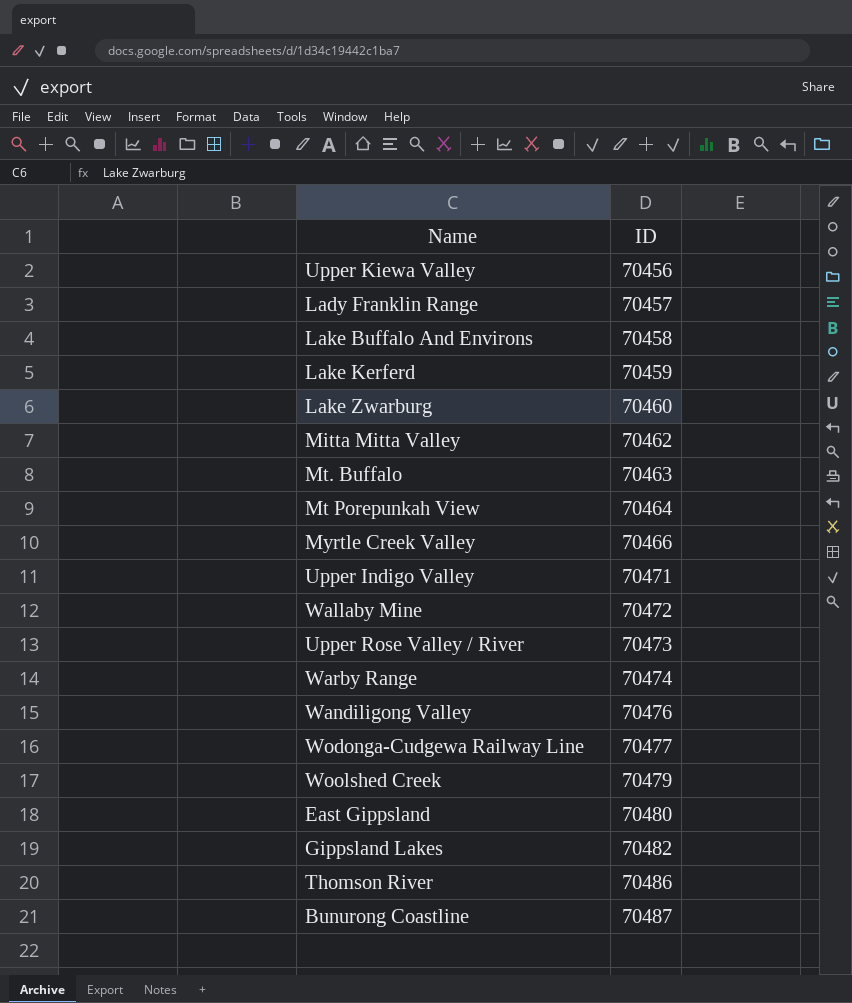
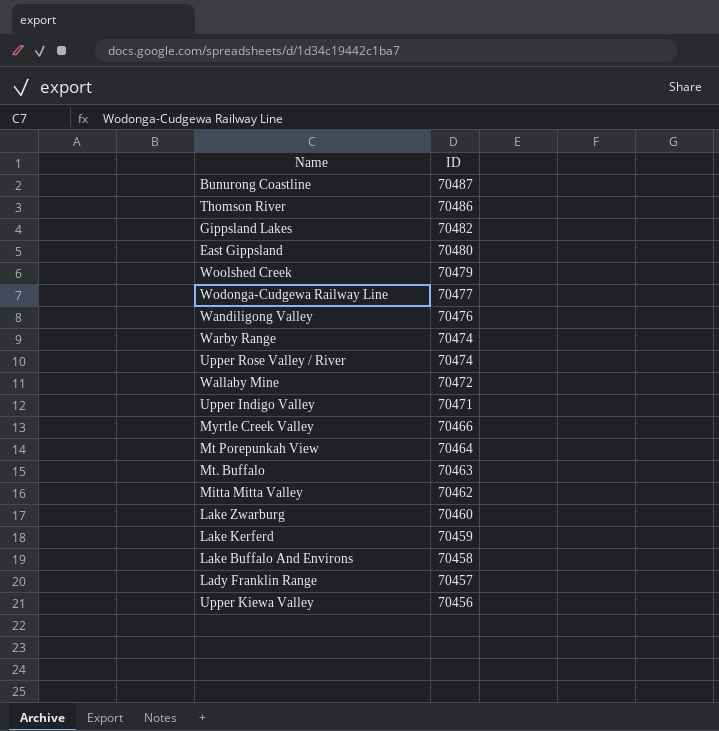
row order: ID ascending -> ID descending
Upper Rose Valley / River | ID: 70473 -> 70474

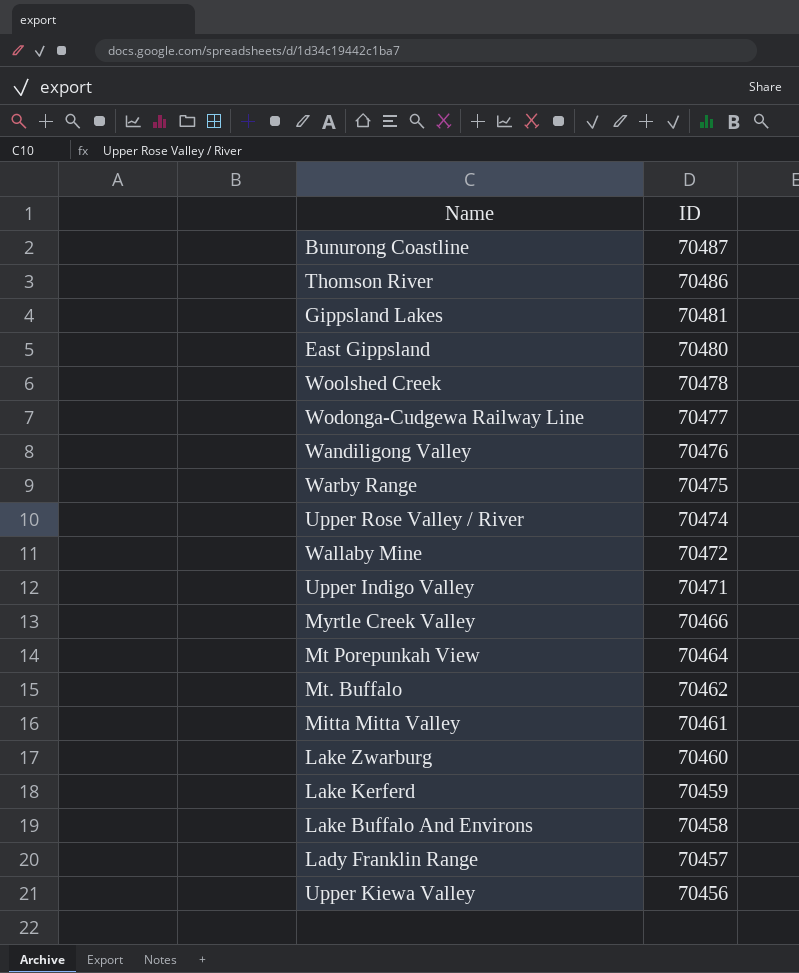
Gippsland Lakes | ID: 70482 -> 70481
Woolshed Creek | ID: 70479 -> 70478
Warby Range | ID: 70474 -> 70475
Mt. Buffalo | ID: 70463 -> 70462
Mitta Mitta Valley | ID: 70462 -> 70461

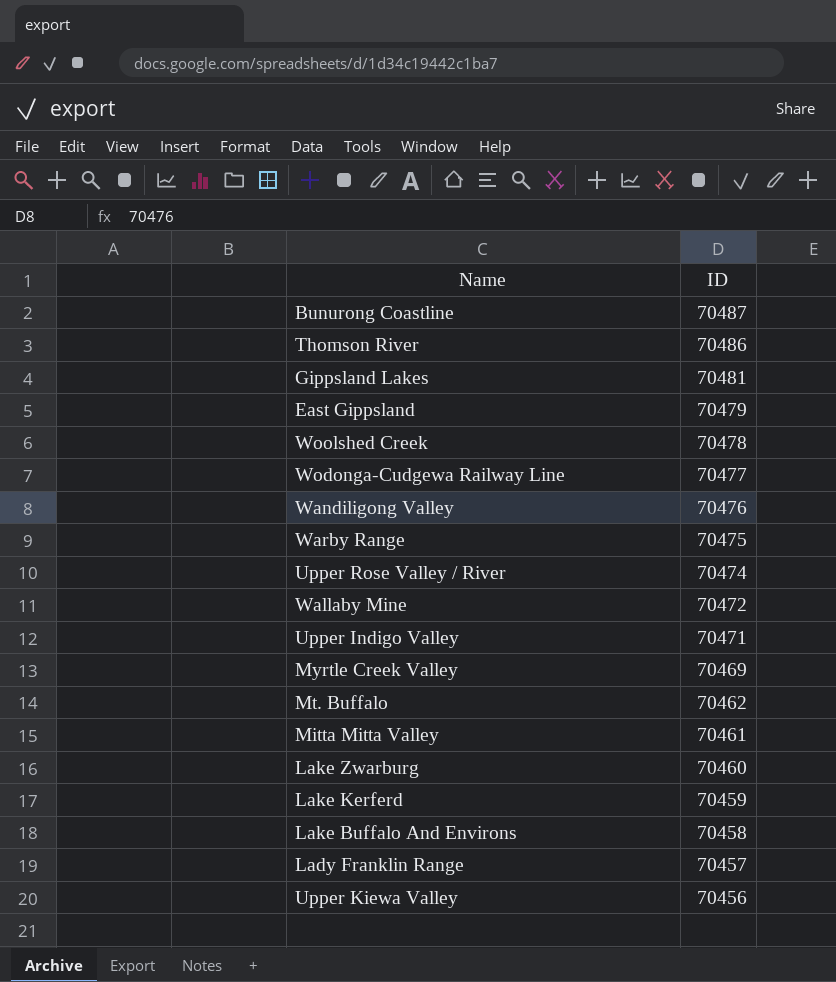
row Mt Porepunkah View: 70464 -> none
East Gippsland | ID: 70480 -> 70479
Myrtle Creek Valley | ID: 70466 -> 70469

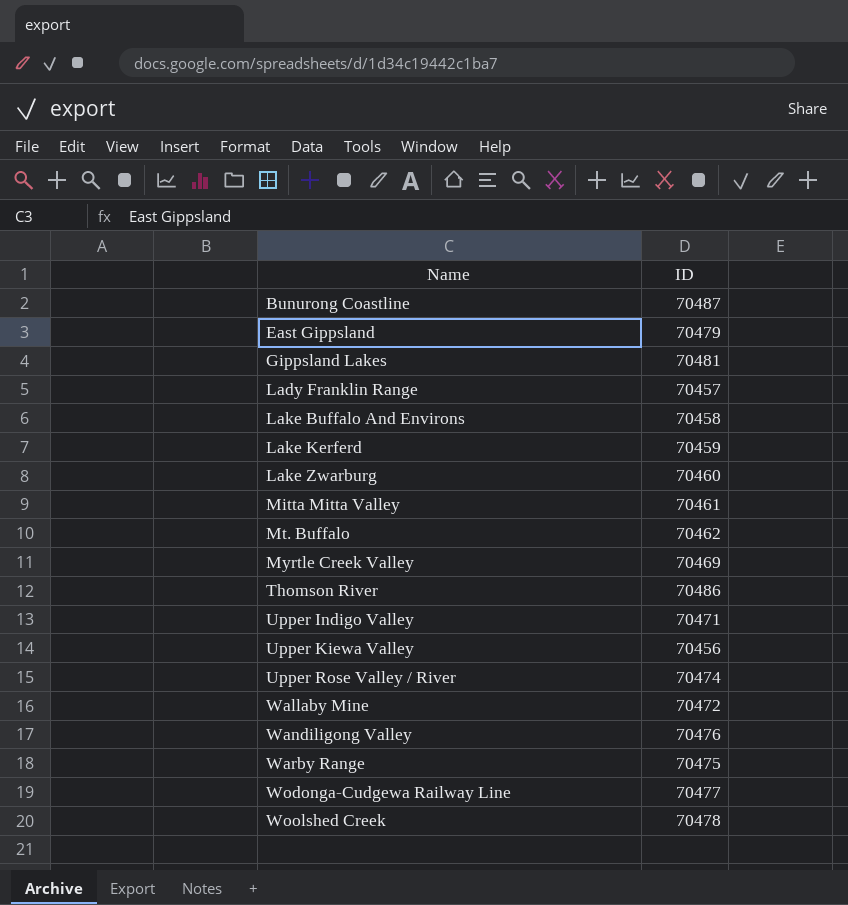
row order: ID descending -> Name ascending

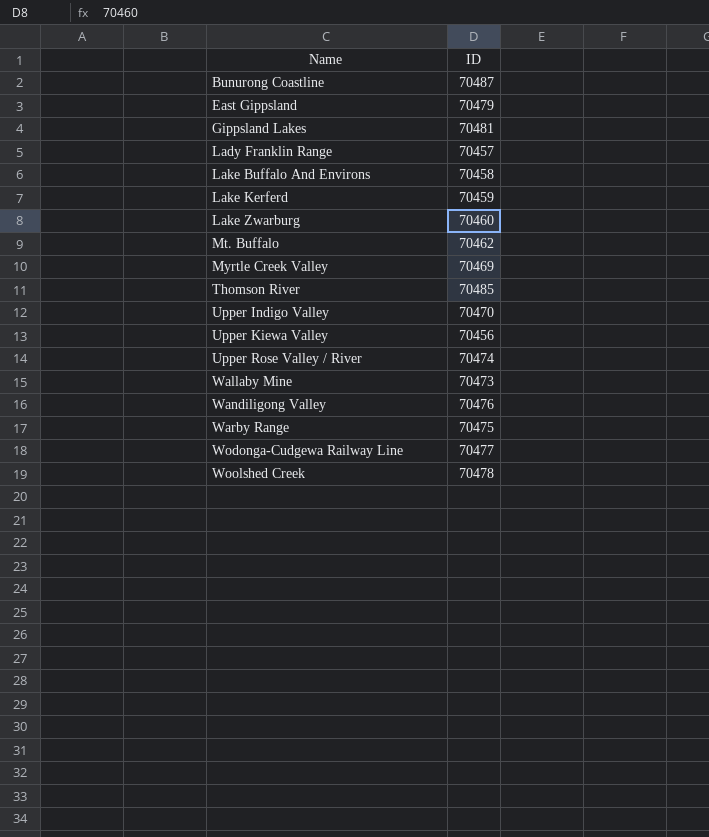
row Mitta Mitta Valley: 70461 -> none
Thomson River | ID: 70486 -> 70485
Upper Indigo Valley | ID: 70471 -> 70470
Wallaby Mine | ID: 70472 -> 70473

